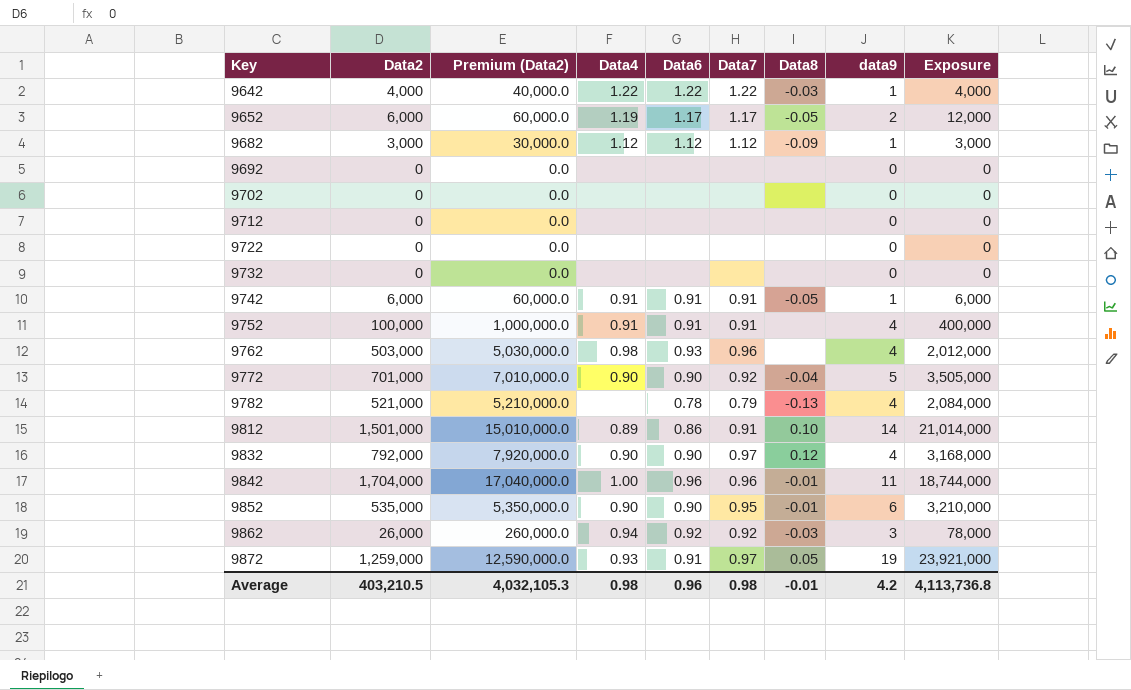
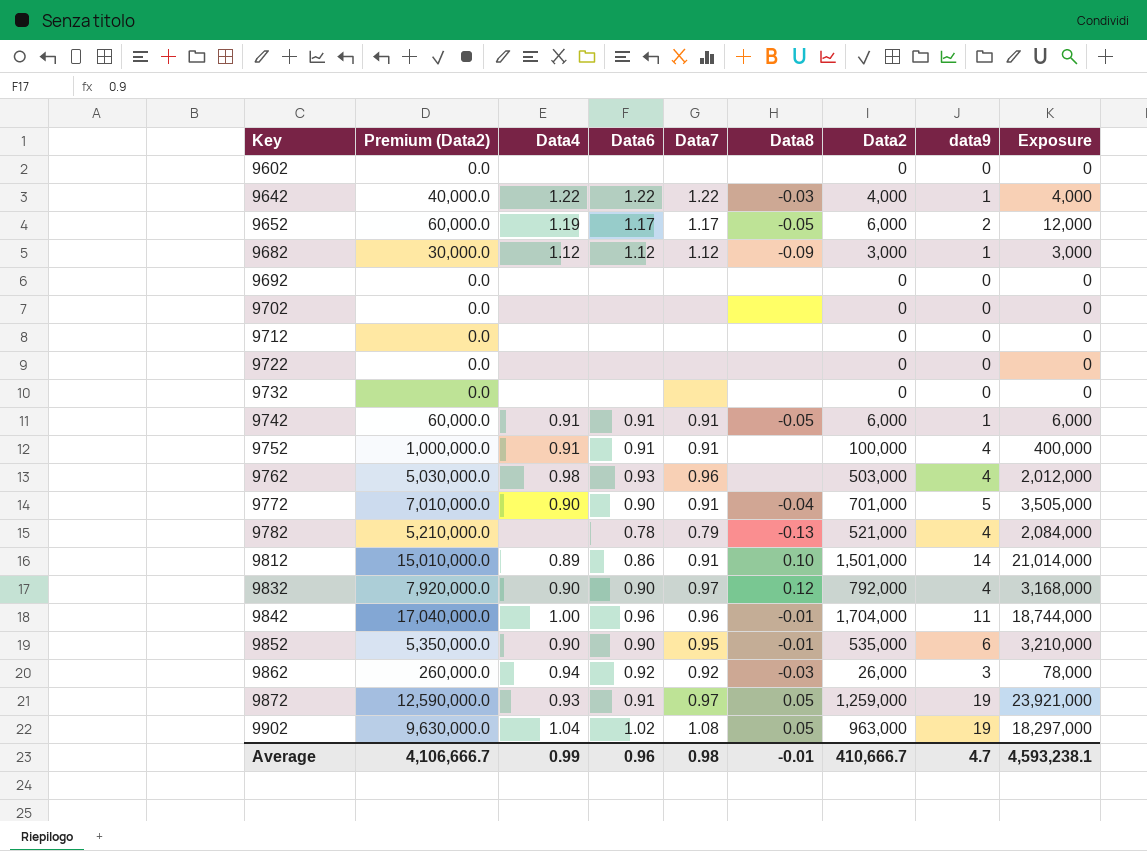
column Data2 | position: 2 -> 7
row 9602: none -> 0.0 | none | none | none | none | 0 | 0 | 0
9772 | Data7: 0.92 -> 0.91
row 9902: none -> 9,630,000.0 | 1.04 | 1.02 | 1.08 | 0.05 | 963,000 | 19 | 18,297,000
Average | Premium (Data2): 4,032,105.3 -> 4,106,666.7
Average | Data4: 0.98 -> 0.99
Average | Data2: 403,210.5 -> 410,666.7
Average | data9: 4.2 -> 4.7
Average | Exposure: 4,113,736.8 -> 4,593,238.1

